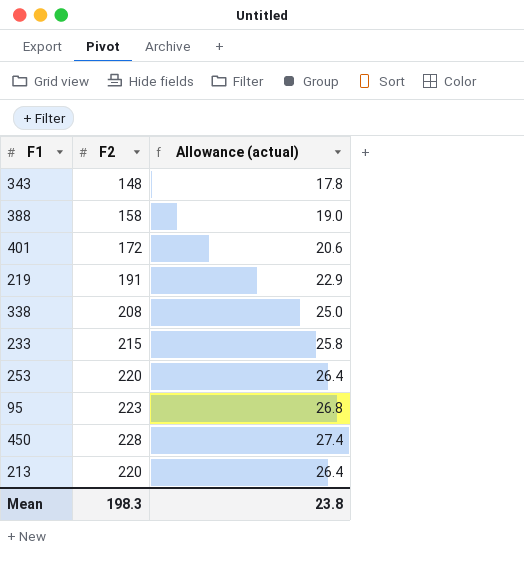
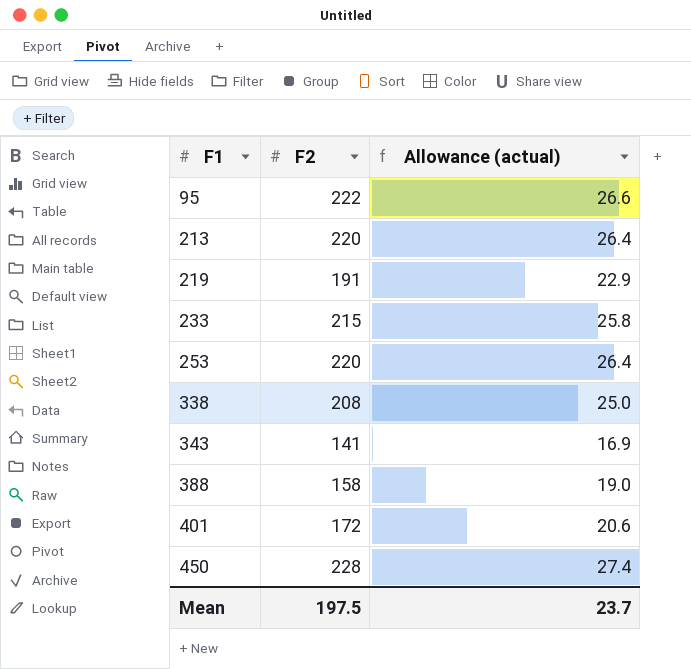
row order: none -> F1 ascending
95 | F2: 223 -> 222
95 | Allowance (actual): 26.8 -> 26.6
343 | F2: 148 -> 141
343 | Allowance (actual): 17.8 -> 16.9
Mean | F2: 198.3 -> 197.5
Mean | Allowance (actual): 23.8 -> 23.7

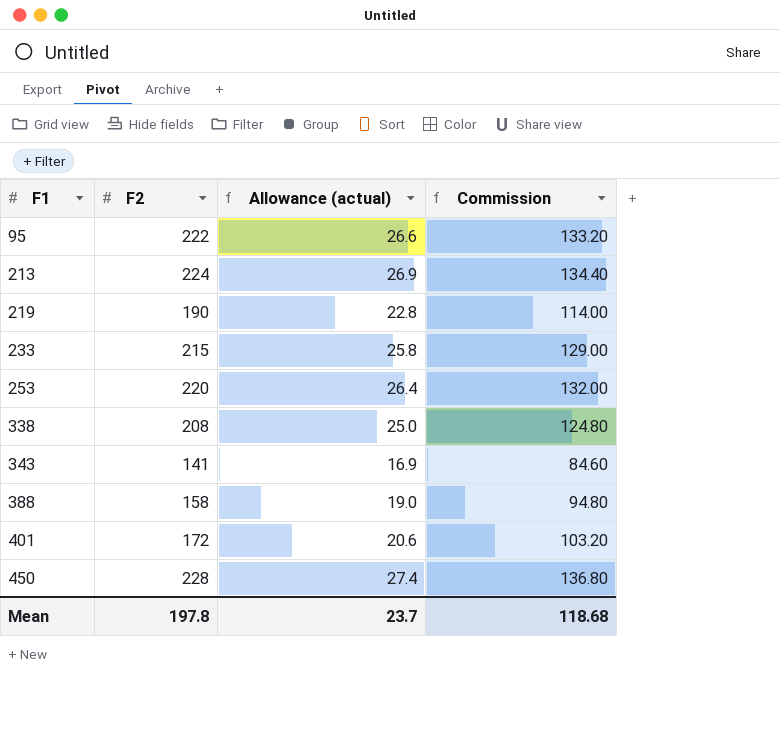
column Commission | formula: none -> [F2] * 0.6
213 | F2: 220 -> 224
213 | Allowance (actual): 26.4 -> 26.9
219 | F2: 191 -> 190
219 | Allowance (actual): 22.9 -> 22.8
Mean | F2: 197.5 -> 197.8

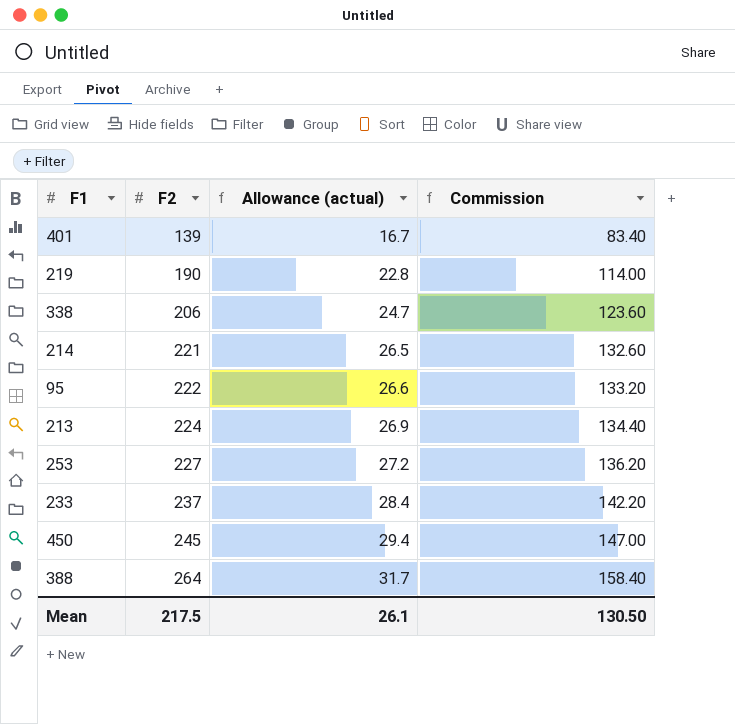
row order: F1 ascending -> F2 ascending
row 343: 141 | 16.9 | 84.60 -> none
401 | F2: 172 -> 139
401 | Allowance (actual): 20.6 -> 16.7
401 | Commission: 103.20 -> 83.40
338 | F2: 208 -> 206
338 | Allowance (actual): 25.0 -> 24.7
338 | Commission: 124.80 -> 123.60
row 214: none -> 221 | 26.5 | 132.60
253 | F2: 220 -> 227
253 | Allowance (actual): 26.4 -> 27.2
253 | Commission: 132.00 -> 136.20
233 | F2: 215 -> 237
233 | Allowance (actual): 25.8 -> 28.4
233 | Commission: 129.00 -> 142.20
450 | F2: 228 -> 245
450 | Allowance (actual): 27.4 -> 29.4
450 | Commission: 136.80 -> 147.00
388 | F2: 158 -> 264
388 | Allowance (actual): 19.0 -> 31.7
388 | Commission: 94.80 -> 158.40
Mean | F2: 197.8 -> 217.5
Mean | Allowance (actual): 23.7 -> 26.1
Mean | Commission: 118.68 -> 130.50

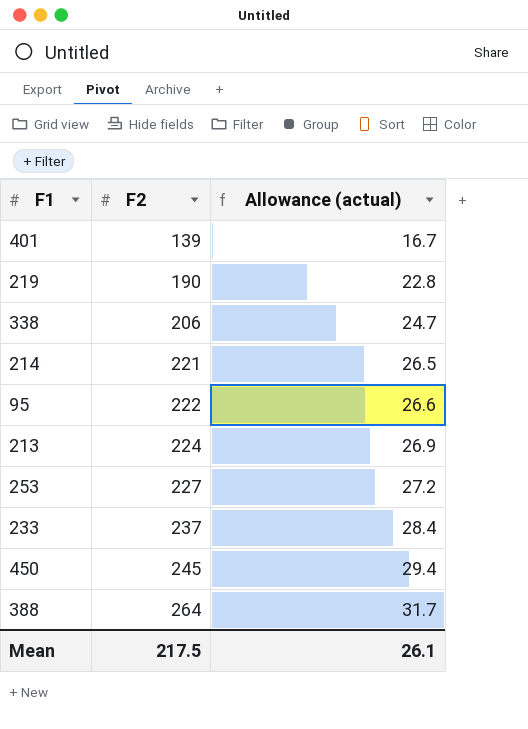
column Commission | formula: [F2] * 0.6 -> none

